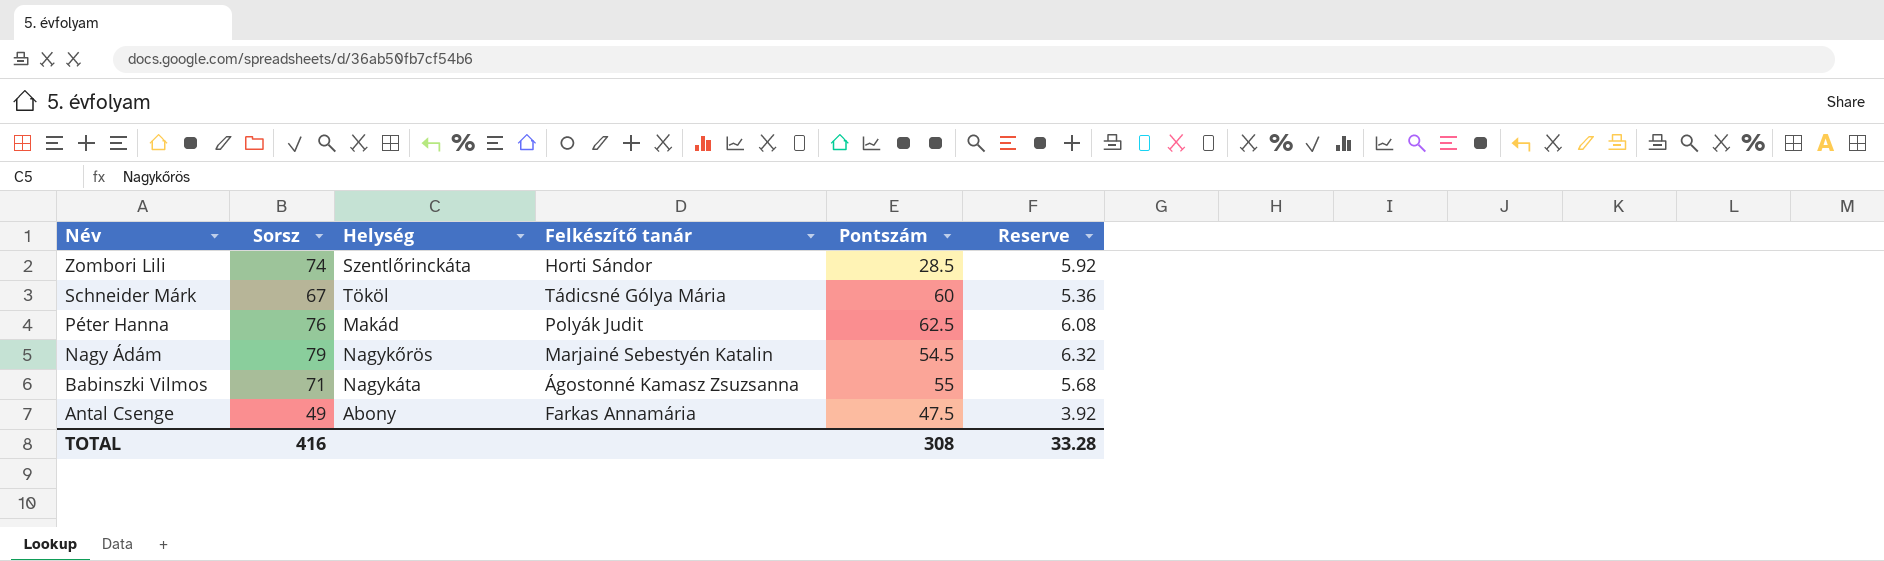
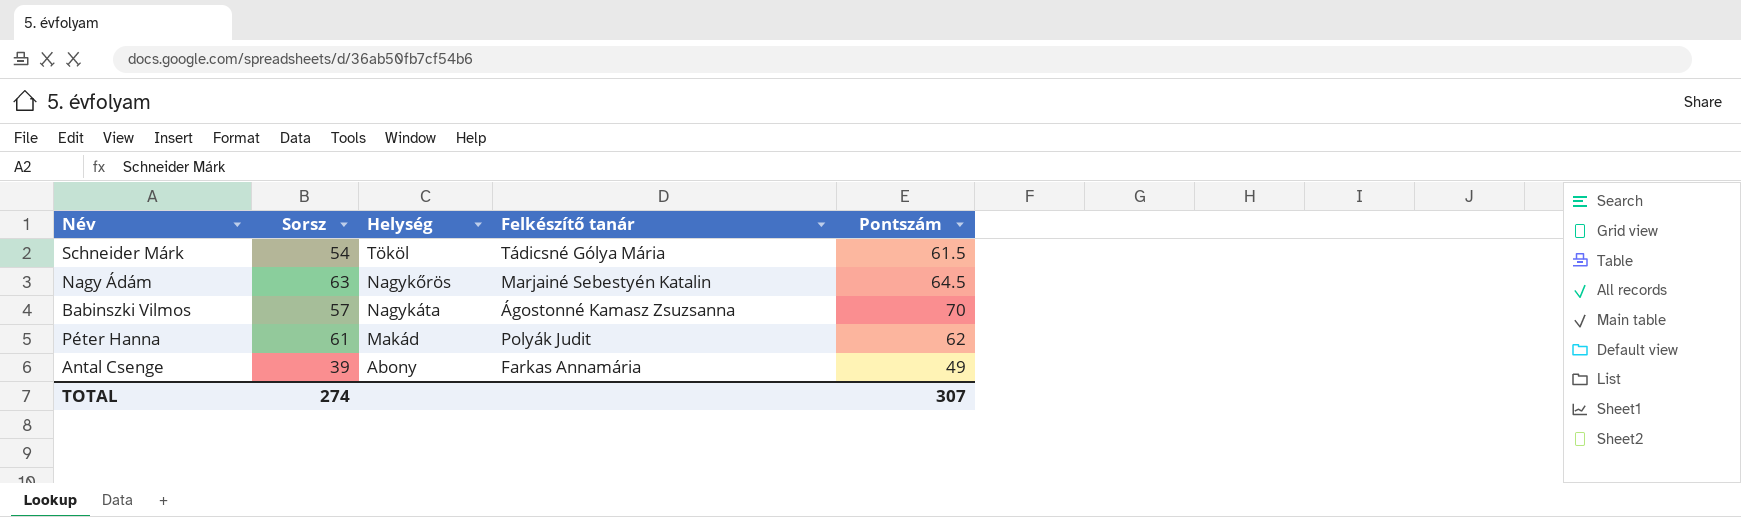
row order: Név descending -> Helység descending
column Reserve | formula: [Sorsz] * 0.08 -> none
row Zombori Lili: 74 | Szentlőrinckáta | Horti Sándor | 28.5 | 5.92 -> none
Schneider Márk | Sorsz: 67 -> 54
Schneider Márk | Pontszám: 60 -> 61.5
Nagy Ádám | Sorsz: 79 -> 63
Nagy Ádám | Pontszám: 54.5 -> 64.5
Babinszki Vilmos | Sorsz: 71 -> 57
Babinszki Vilmos | Pontszám: 55 -> 70
Péter Hanna | Sorsz: 76 -> 61
Péter Hanna | Pontszám: 62.5 -> 62
Antal Csenge | Sorsz: 49 -> 39
Antal Csenge | Pontszám: 47.5 -> 49
TOTAL | Sorsz: 416 -> 274
TOTAL | Pontszám: 308 -> 307

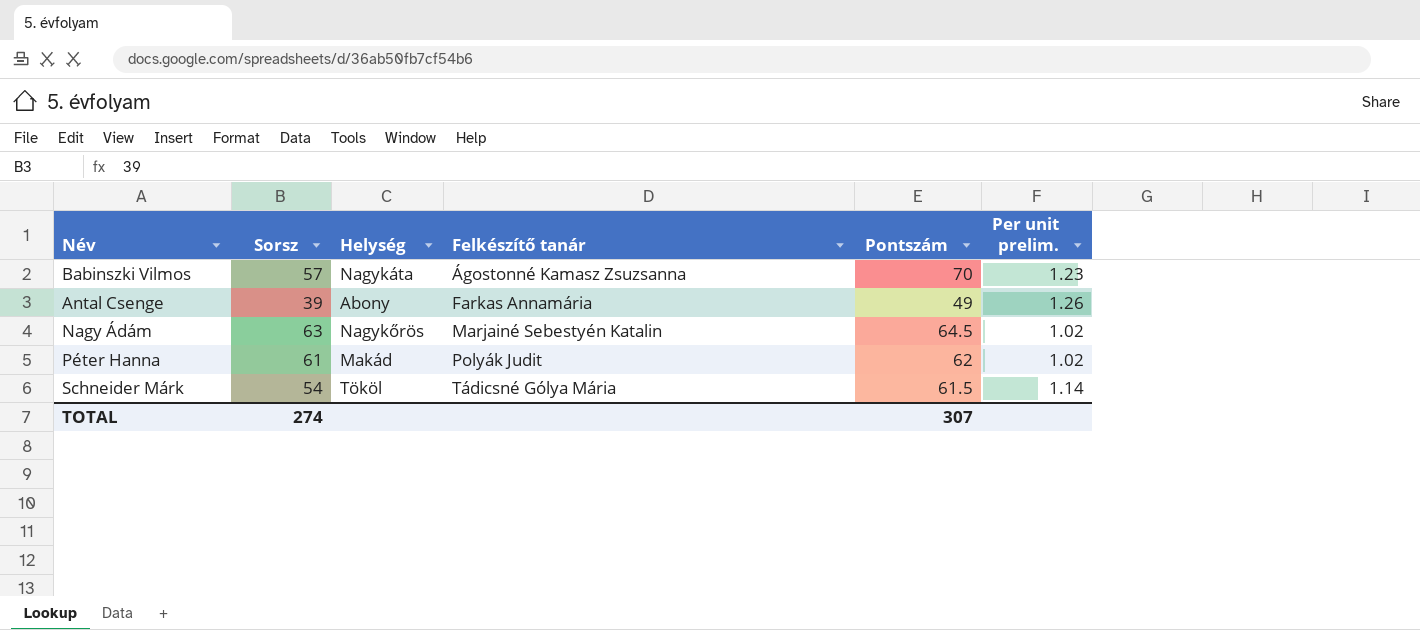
row order: Helység descending -> Felkészítő tanár ascending
column Per unit prelim. | formula: none -> [Pontszám] / [Sorsz]

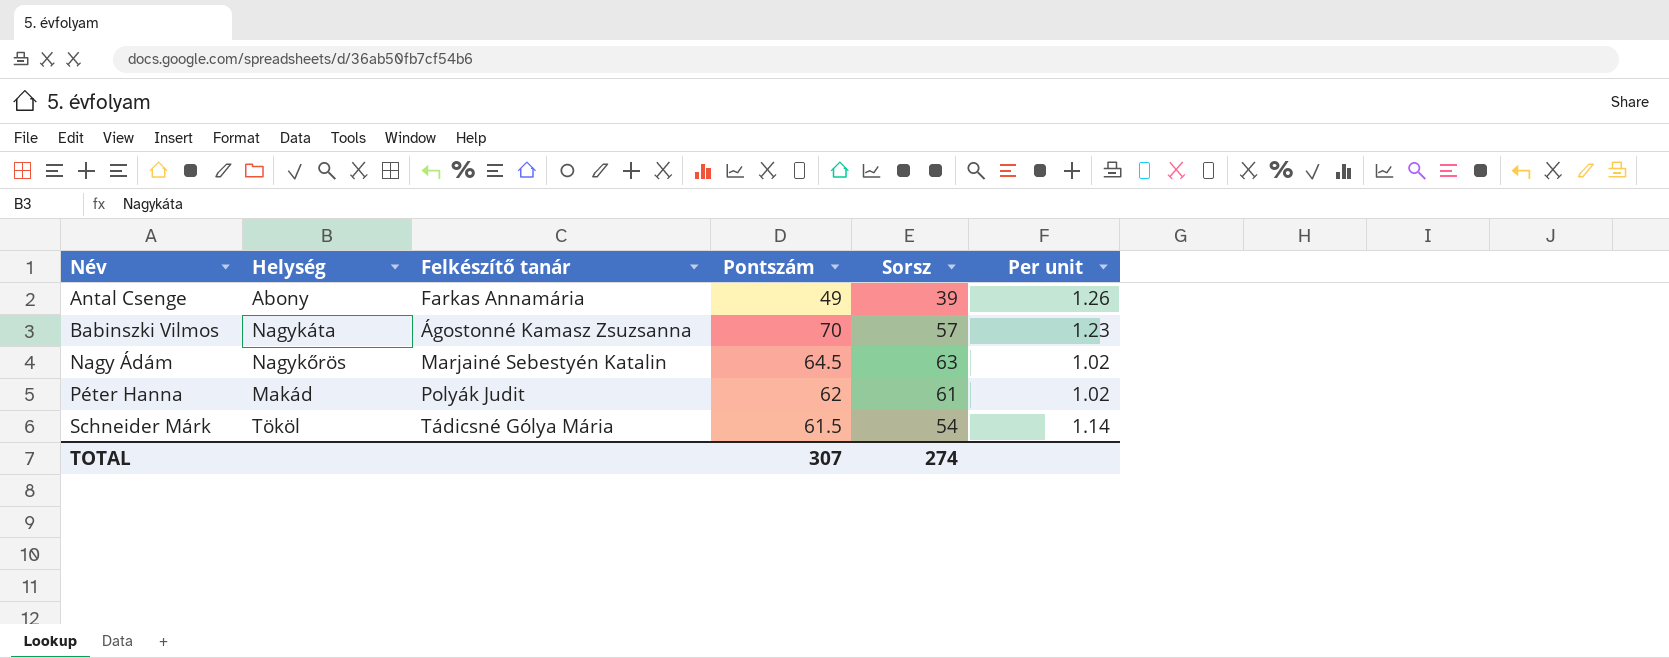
row order: Felkészítő tanár ascending -> Név ascending
column Sorsz | position: 2 -> 5
column name: Per unit prelim. -> Per unit

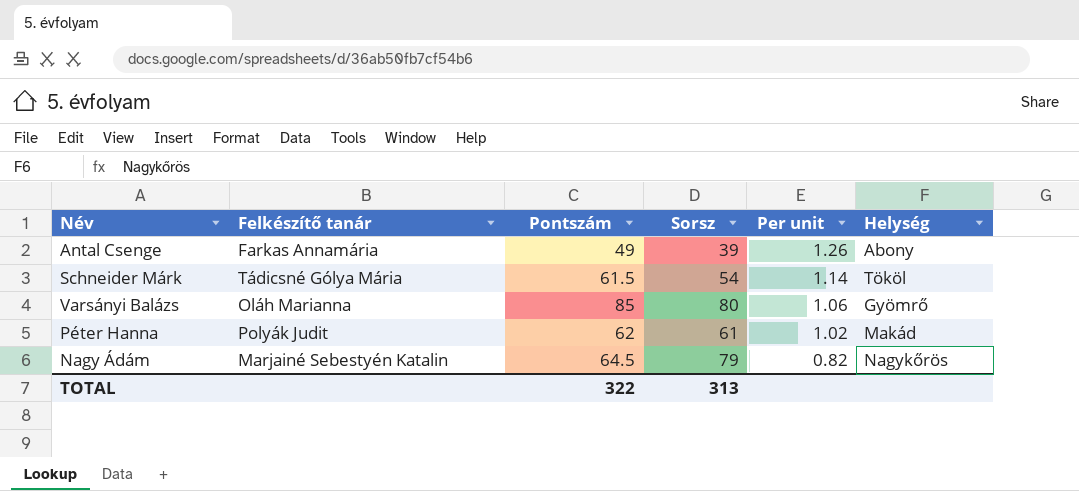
row order: Név ascending -> Per unit descending
column Helység | position: 2 -> 6
row Babinszki Vilmos: Nagykáta | Ágostonné Kamasz Zsuzsanna | 70 | 57 | 1.23 -> none
row Varsányi Balázs: none -> Oláh Marianna | 85 | 80 | 1.06 | Gyömrő
Nagy Ádám | Sorsz: 63 -> 79
Nagy Ádám | Per unit: 1.02 -> 0.82
TOTAL | Pontszám: 307 -> 322
TOTAL | Sorsz: 274 -> 313

